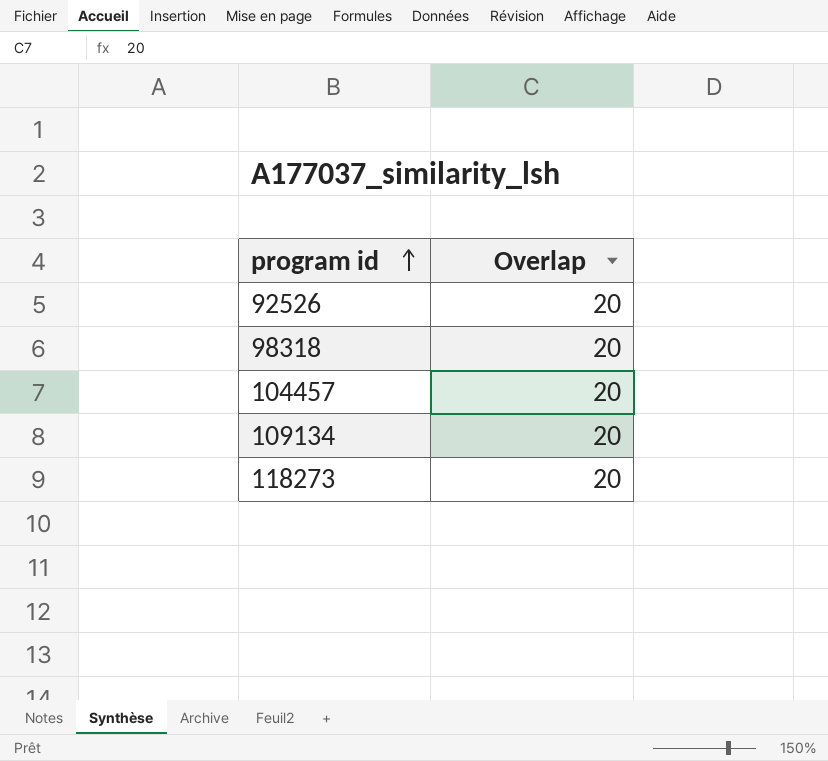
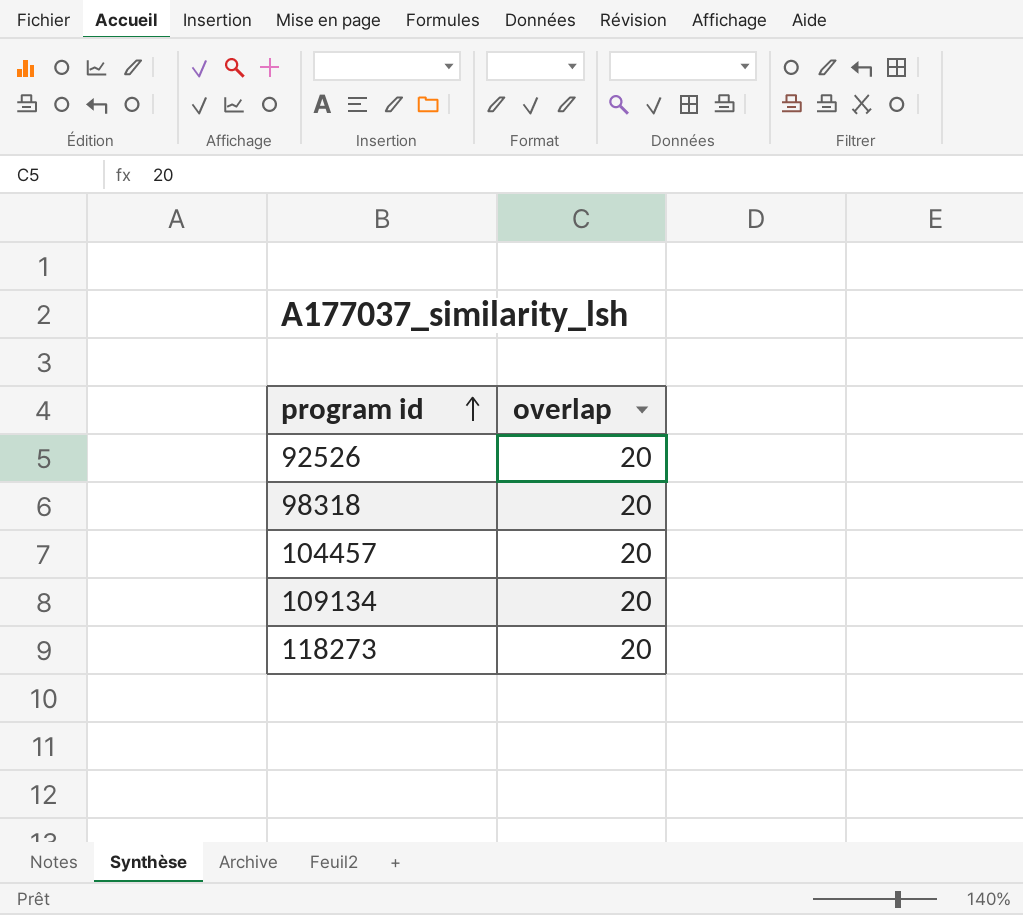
column name: Overlap -> overlap

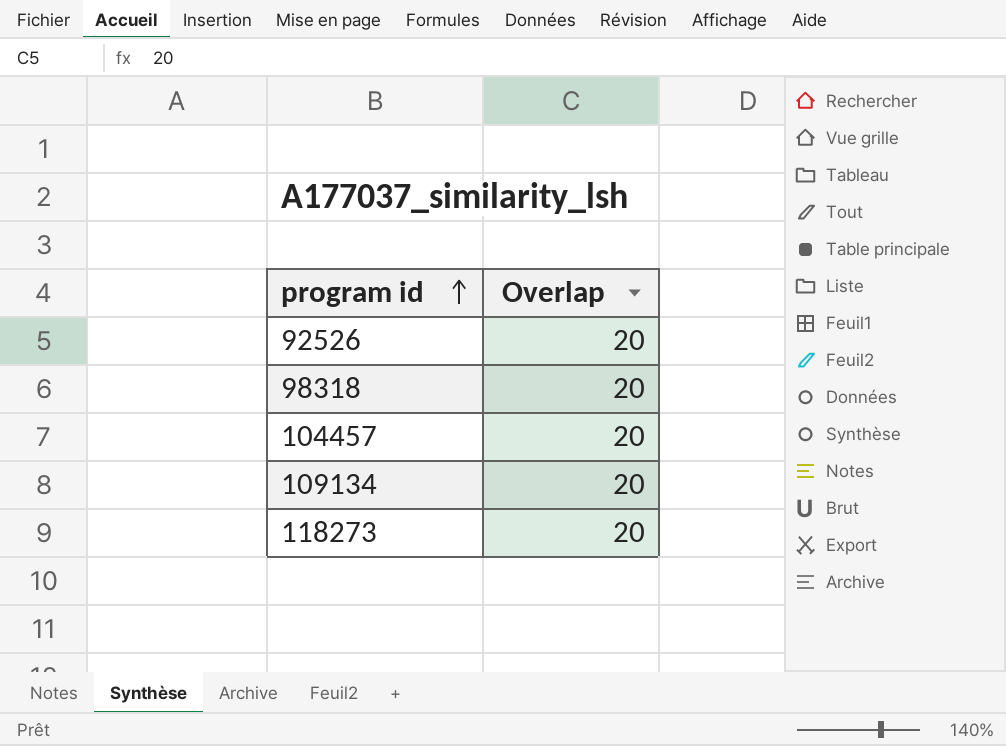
column name: overlap -> Overlap

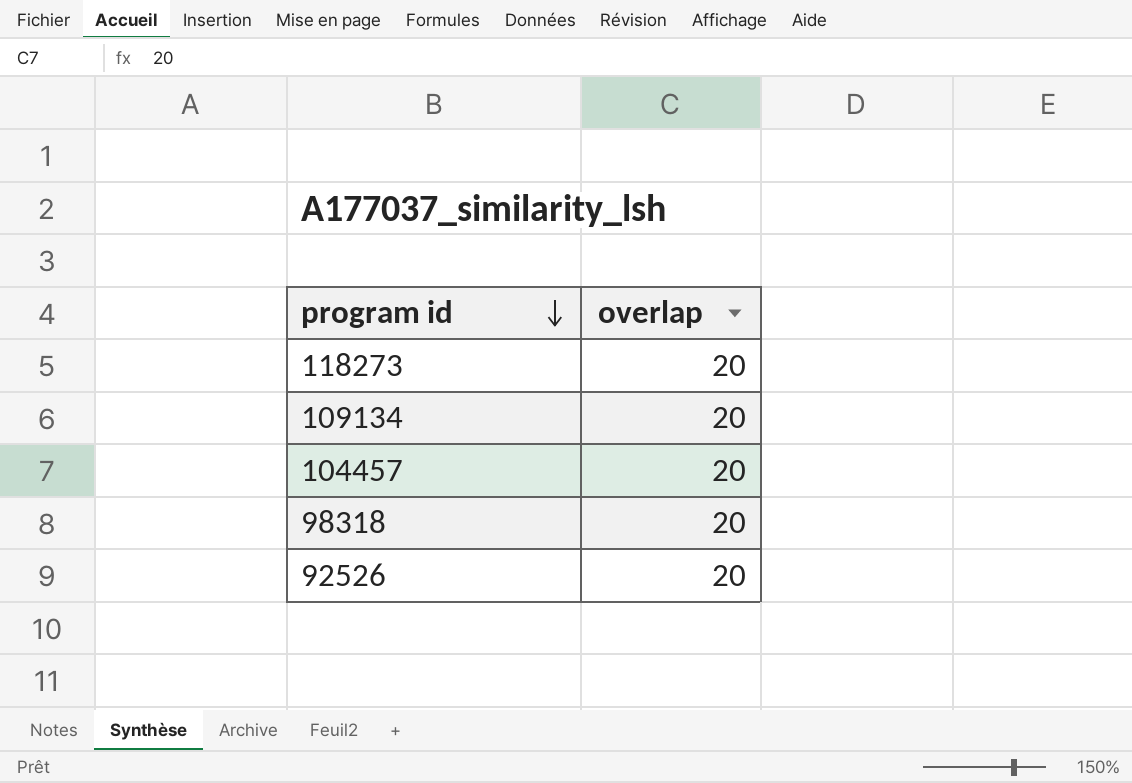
row order: program id ascending -> program id descending
column name: Overlap -> overlap

